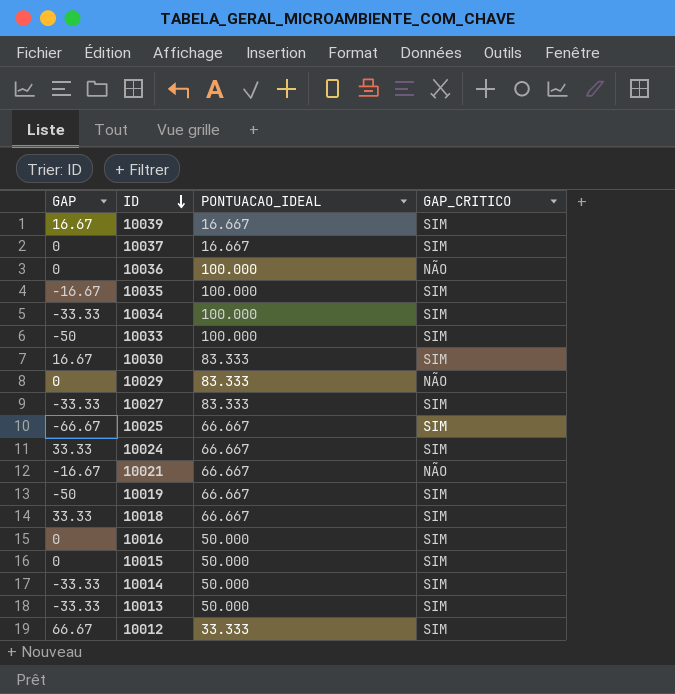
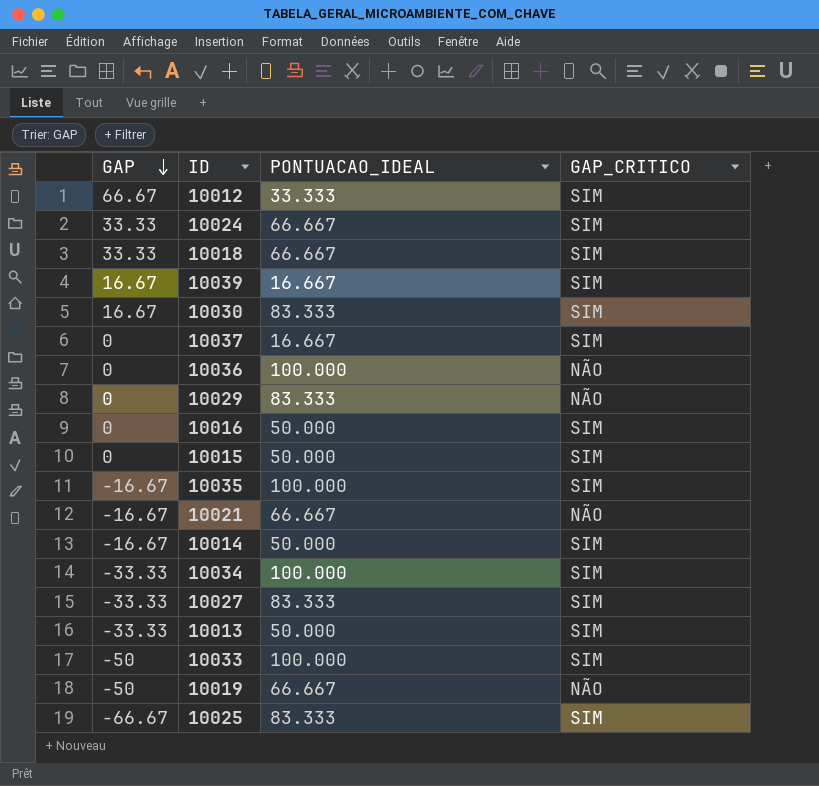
row order: ID descending -> GAP descending
10014 | GAP: -33.33 -> -16.67
10019 | GAP_CRITICO: SIM -> NÃO
10025 | PONTUACAO_IDEAL: 66.667 -> 83.333

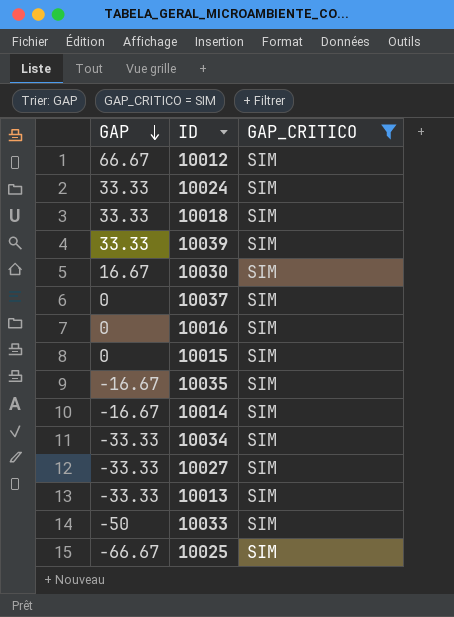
filter: none -> GAP_CRITICO = SIM
column PONTUACAO_IDEAL | position: 3 -> none
10039 | GAP: 16.67 -> 33.33

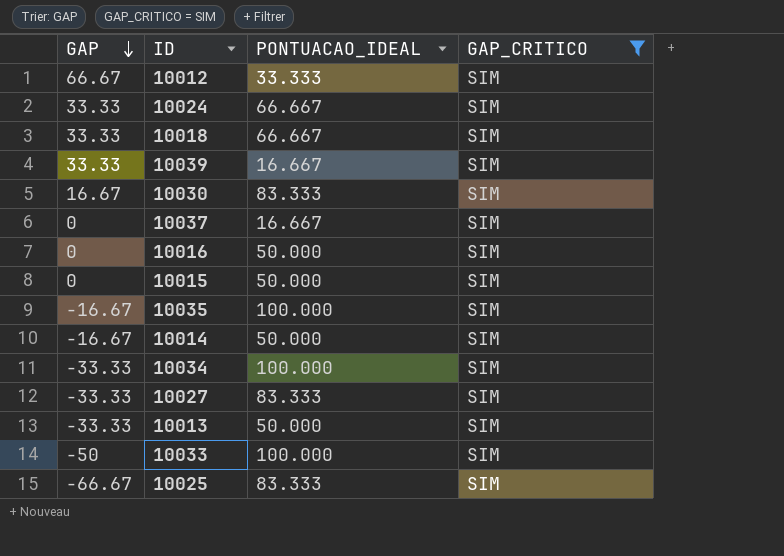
column PONTUACAO_IDEAL | position: none -> 3

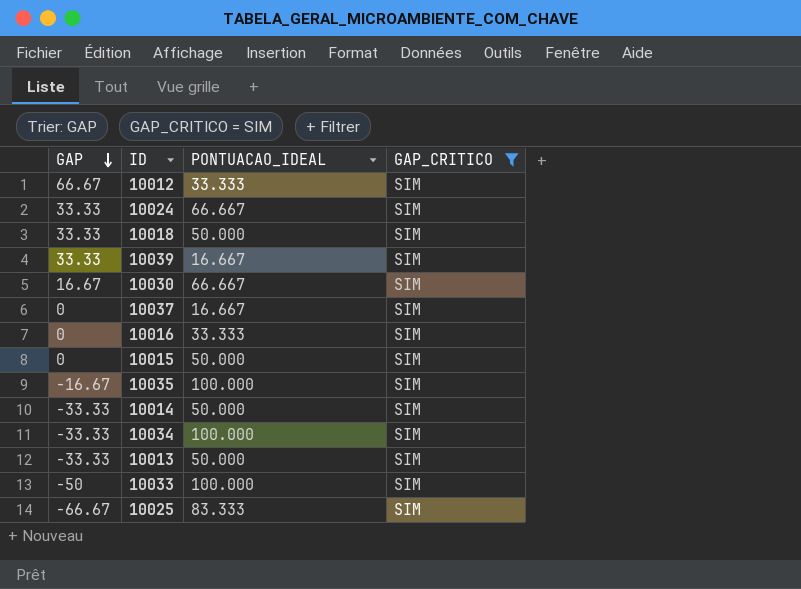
row 10027: -33.33 | 83.333 | SIM -> none
10018 | PONTUACAO_IDEAL: 66.667 -> 50.000
10030 | PONTUACAO_IDEAL: 83.333 -> 66.667
10016 | PONTUACAO_IDEAL: 50.000 -> 33.333
10014 | GAP: -16.67 -> -33.33

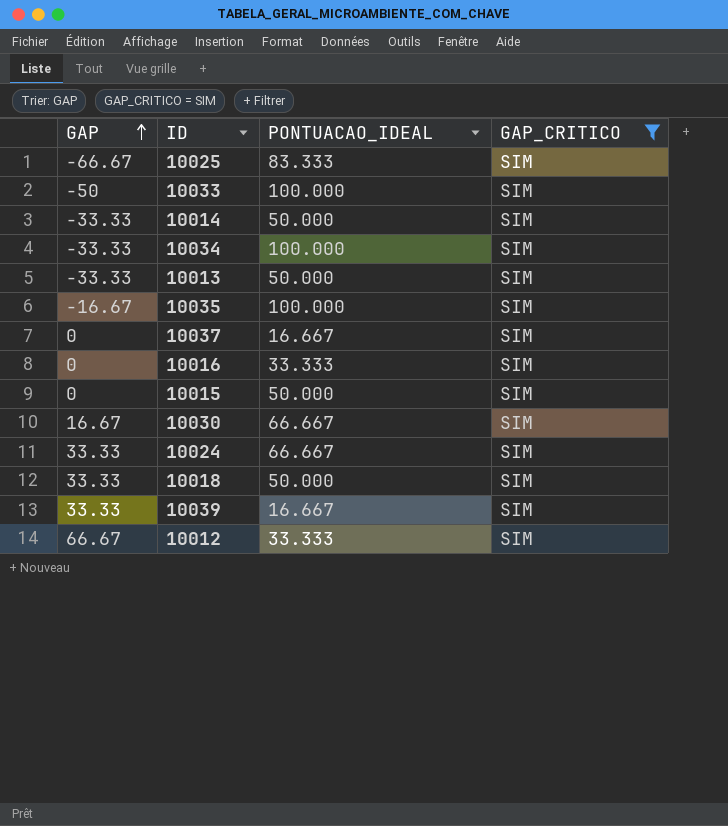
row order: GAP descending -> GAP ascending

